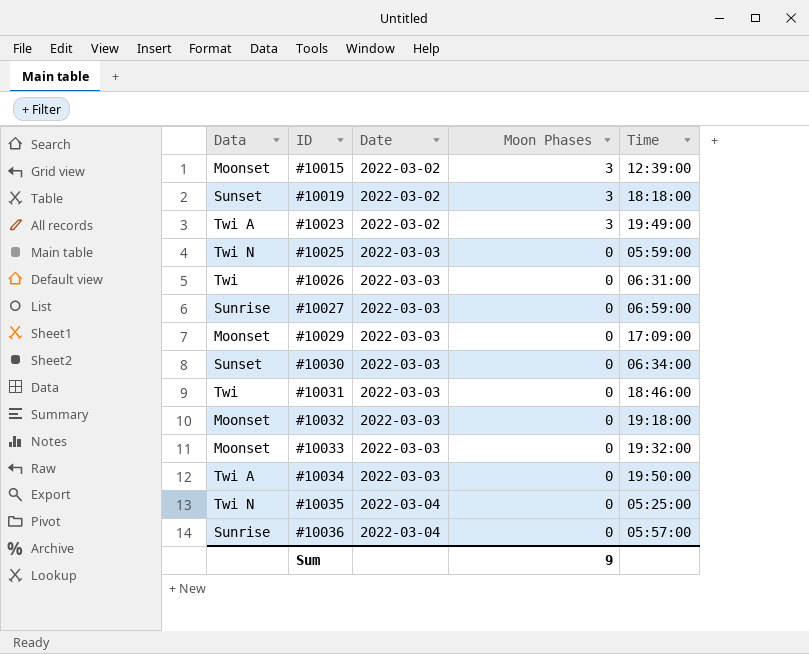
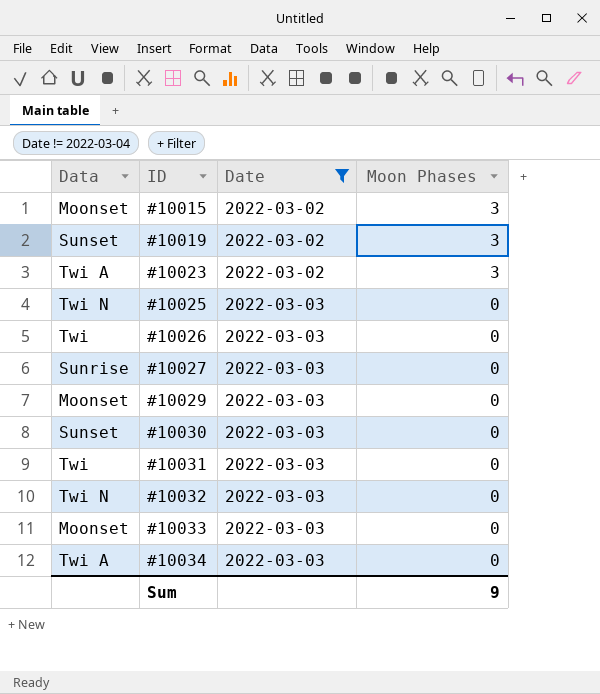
filter: none -> Date != 2022-03-04
column Time | position: 5 -> none
#10032 | Data: Moonset -> Twi N

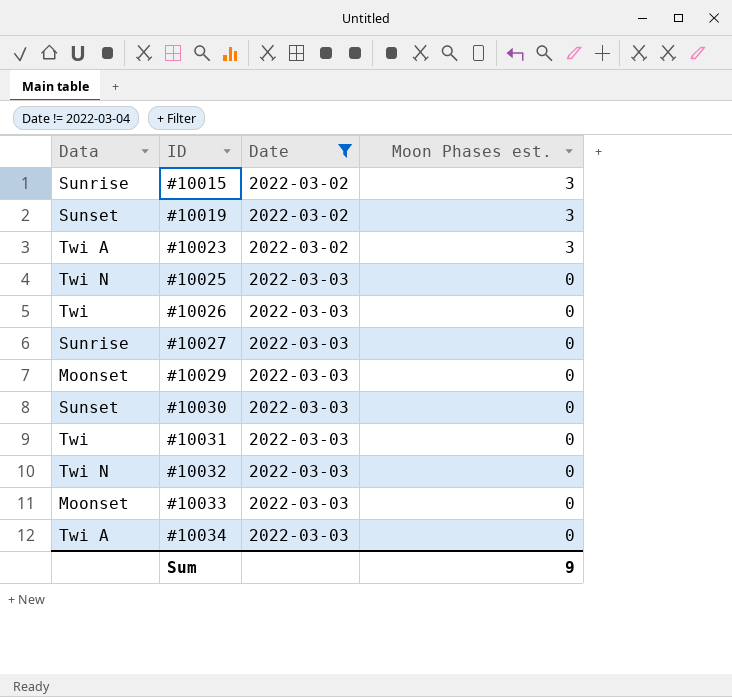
column name: Moon Phases -> Moon Phases est.
#10015 | Data: Moonset -> Sunrise

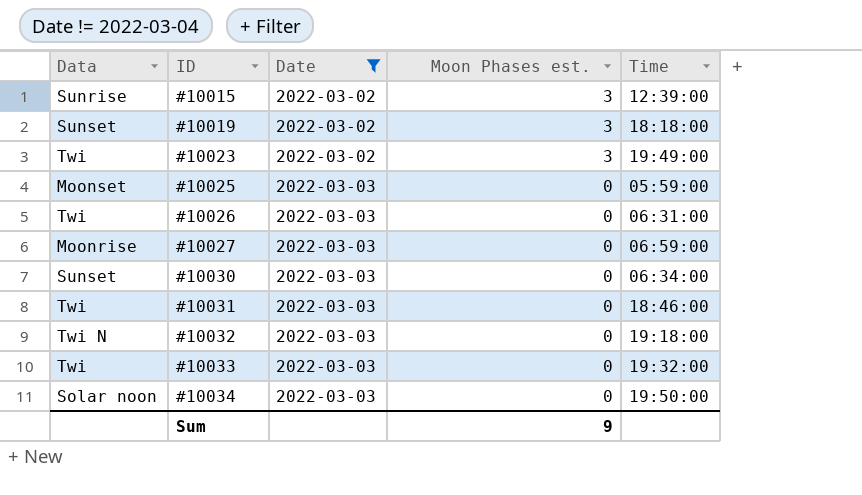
column Time | position: none -> 5
row #10029: Moonset | 2022-03-03 | 0 -> none
#10023 | Data: Twi A -> Twi
#10025 | Data: Twi N -> Moonset
#10027 | Data: Sunrise -> Moonrise
#10033 | Data: Moonset -> Twi
#10034 | Data: Twi A -> Solar noon

